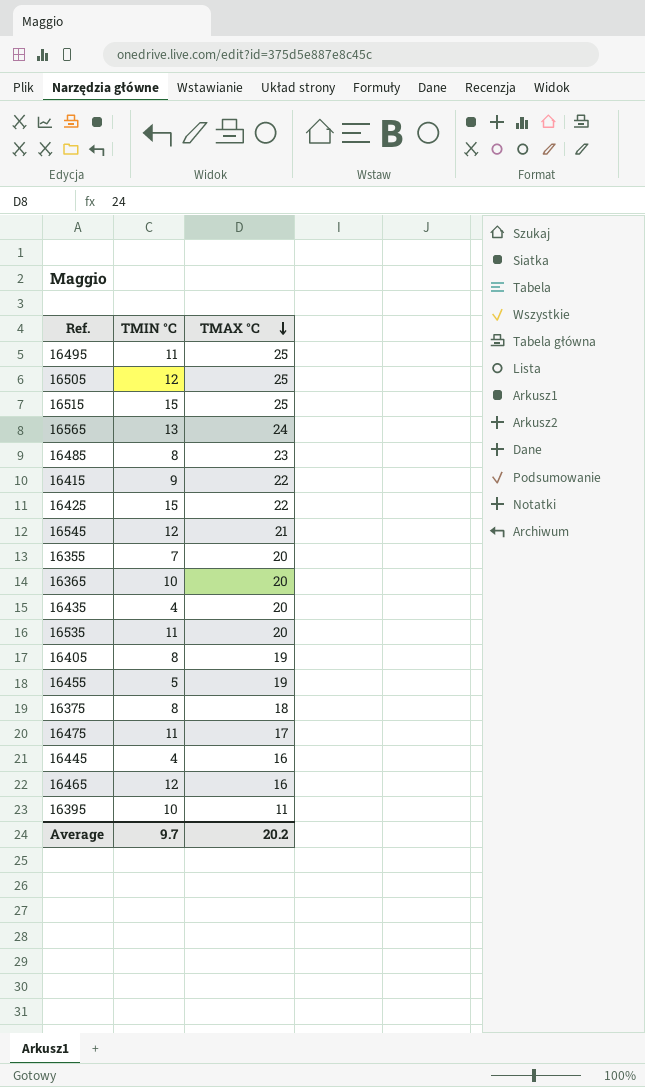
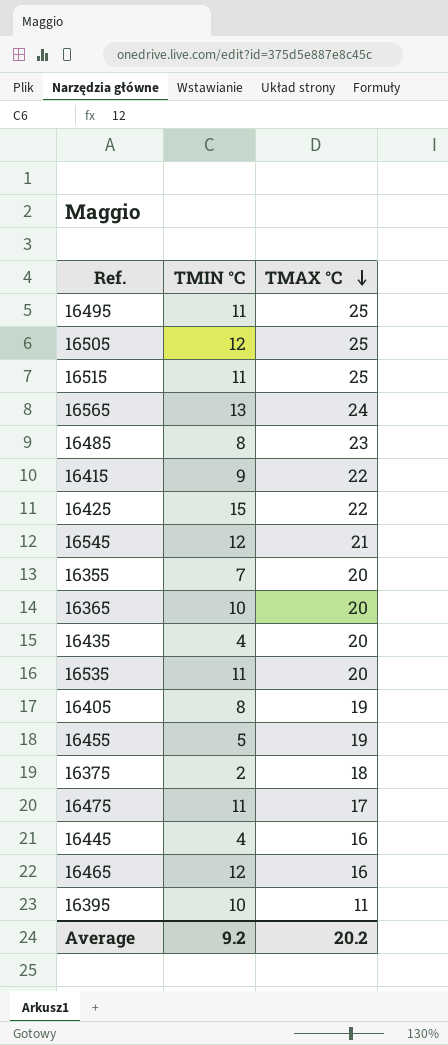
16515 | TMIN °C: 15 -> 11
16375 | TMIN °C: 8 -> 2
Average | TMIN °C: 9.7 -> 9.2

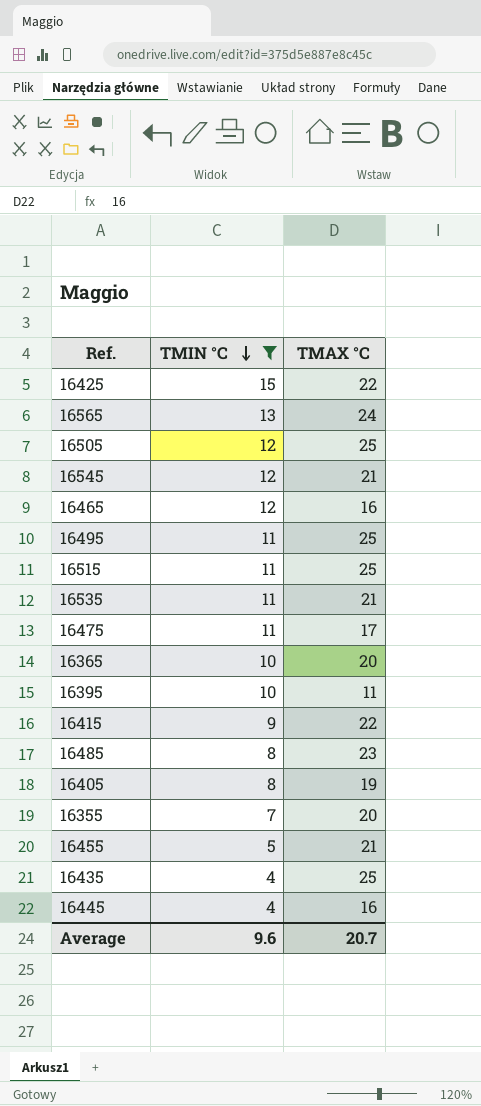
filter: none -> TMIN °C != 2
row order: TMAX °C descending -> TMIN °C descending
16535 | TMAX °C: 20 -> 21
16455 | TMAX °C: 19 -> 21
16435 | TMAX °C: 20 -> 25
Average | TMIN °C: 9.2 -> 9.6
Average | TMAX °C: 20.2 -> 20.7

